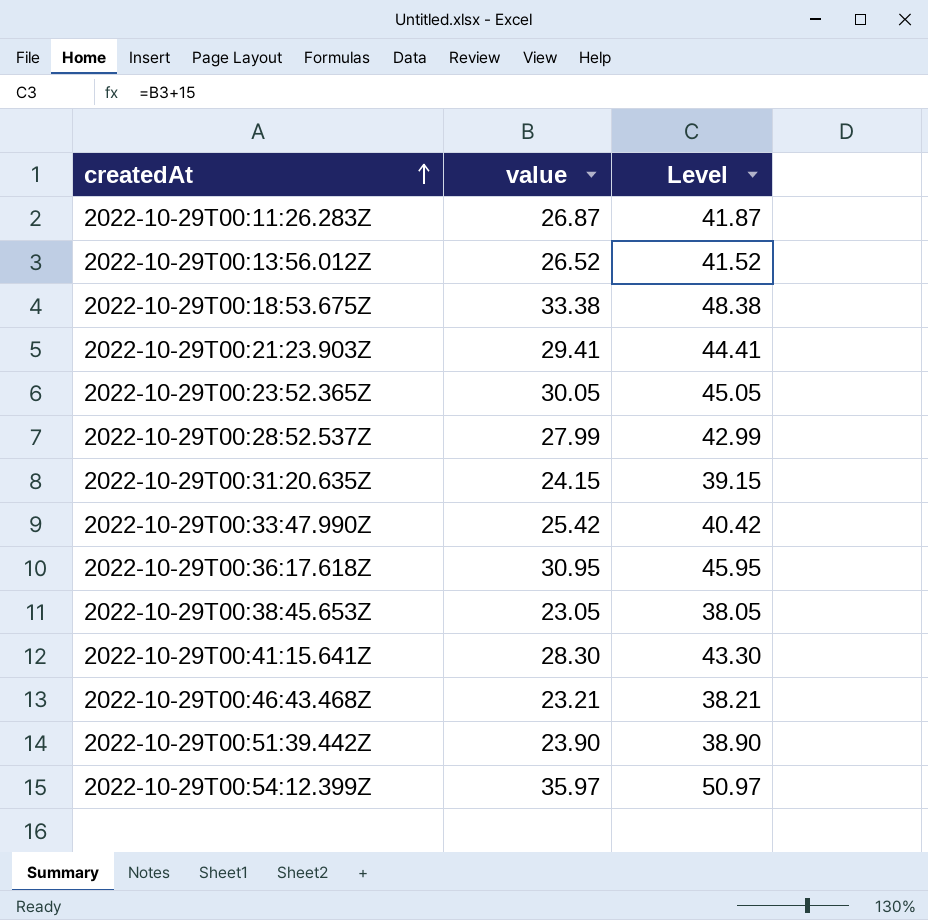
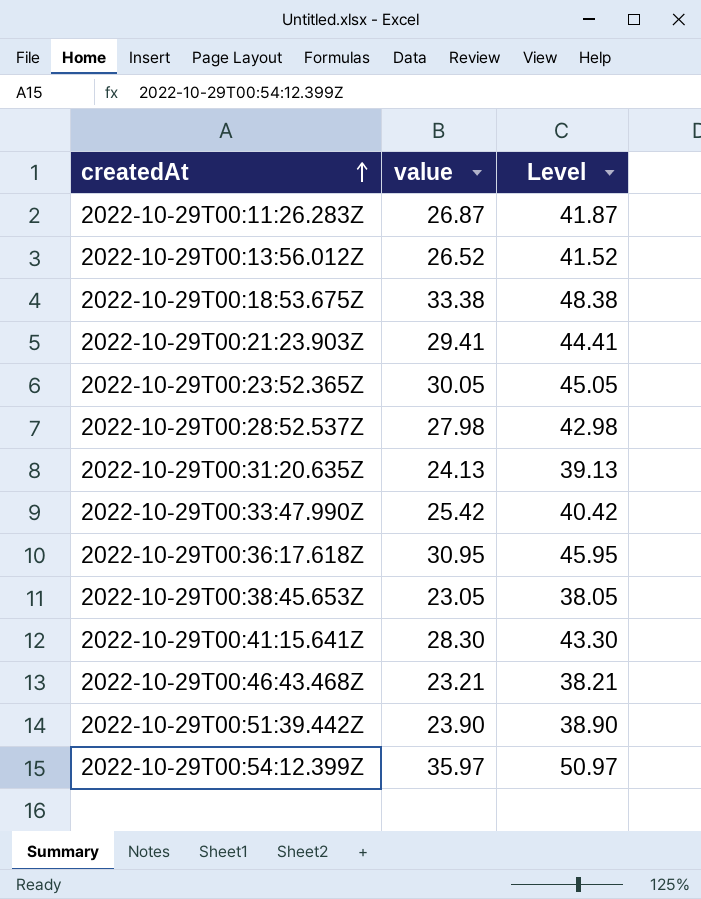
2022-10-29T00:28:52.537Z | value: 27.99 -> 27.98
2022-10-29T00:28:52.537Z | Level: 42.99 -> 42.98
2022-10-29T00:31:20.635Z | value: 24.15 -> 24.13
2022-10-29T00:31:20.635Z | Level: 39.15 -> 39.13

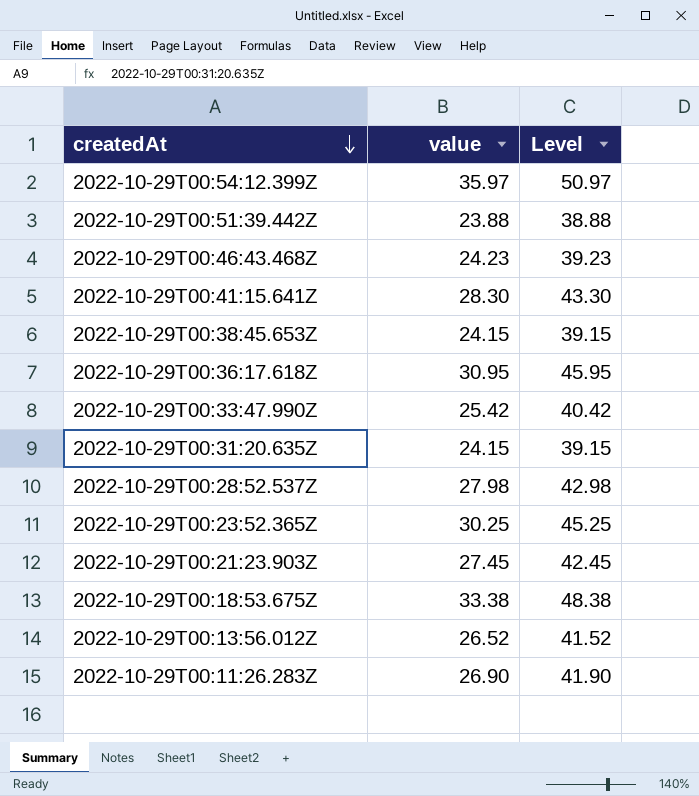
row order: createdAt ascending -> createdAt descending
2022-10-29T00:51:39.442Z | value: 23.90 -> 23.88
2022-10-29T00:51:39.442Z | Level: 38.90 -> 38.88
2022-10-29T00:46:43.468Z | value: 23.21 -> 24.23
2022-10-29T00:46:43.468Z | Level: 38.21 -> 39.23
2022-10-29T00:38:45.653Z | value: 23.05 -> 24.15
2022-10-29T00:38:45.653Z | Level: 38.05 -> 39.15
2022-10-29T00:31:20.635Z | value: 24.13 -> 24.15
2022-10-29T00:31:20.635Z | Level: 39.13 -> 39.15
2022-10-29T00:23:52.365Z | value: 30.05 -> 30.25
2022-10-29T00:23:52.365Z | Level: 45.05 -> 45.25
2022-10-29T00:21:23.903Z | value: 29.41 -> 27.45
2022-10-29T00:21:23.903Z | Level: 44.41 -> 42.45
2022-10-29T00:11:26.283Z | value: 26.87 -> 26.90
2022-10-29T00:11:26.283Z | Level: 41.87 -> 41.90

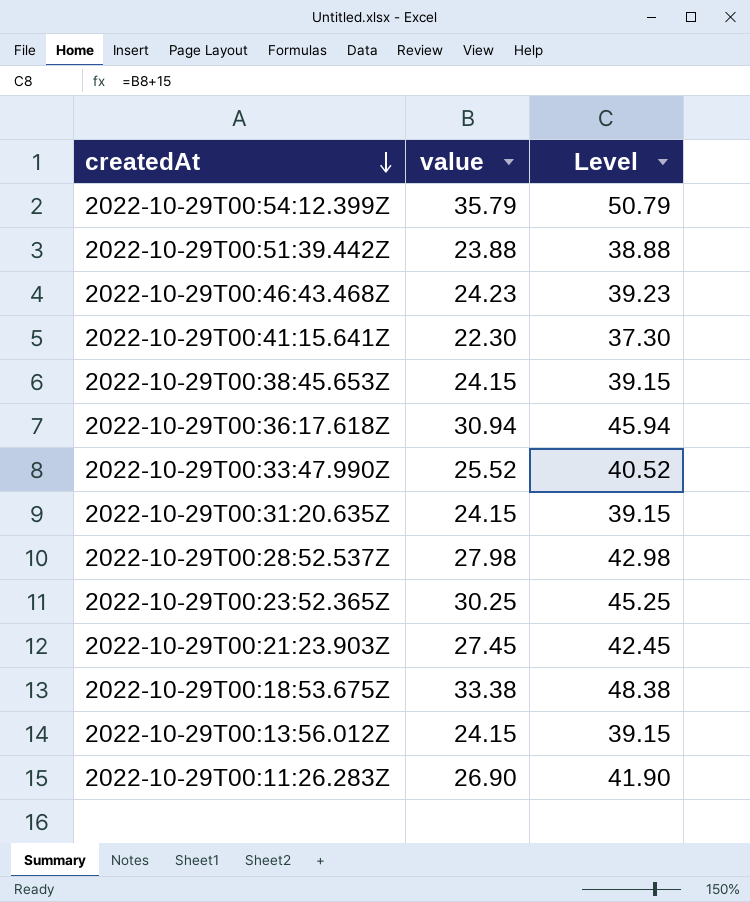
2022-10-29T00:54:12.399Z | value: 35.97 -> 35.79
2022-10-29T00:54:12.399Z | Level: 50.97 -> 50.79
2022-10-29T00:41:15.641Z | value: 28.30 -> 22.30
2022-10-29T00:41:15.641Z | Level: 43.30 -> 37.30
2022-10-29T00:36:17.618Z | value: 30.95 -> 30.94
2022-10-29T00:36:17.618Z | Level: 45.95 -> 45.94
2022-10-29T00:33:47.990Z | value: 25.42 -> 25.52
2022-10-29T00:33:47.990Z | Level: 40.42 -> 40.52
2022-10-29T00:13:56.012Z | value: 26.52 -> 24.15
2022-10-29T00:13:56.012Z | Level: 41.52 -> 39.15

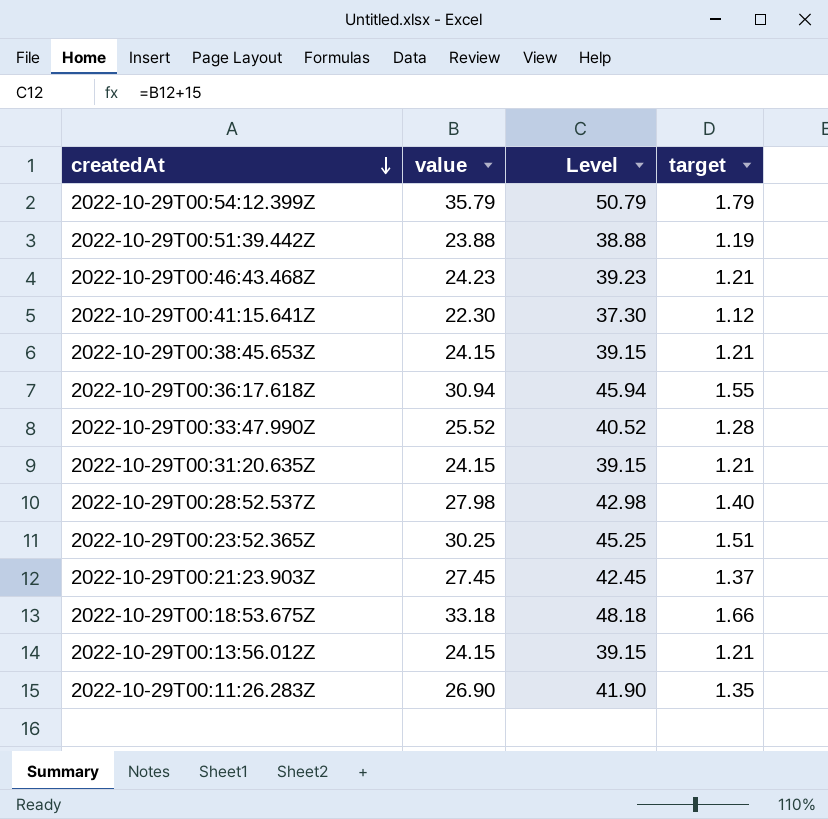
column target | formula: none -> [value] * 0.05
2022-10-29T00:18:53.675Z | value: 33.38 -> 33.18
2022-10-29T00:18:53.675Z | Level: 48.38 -> 48.18

